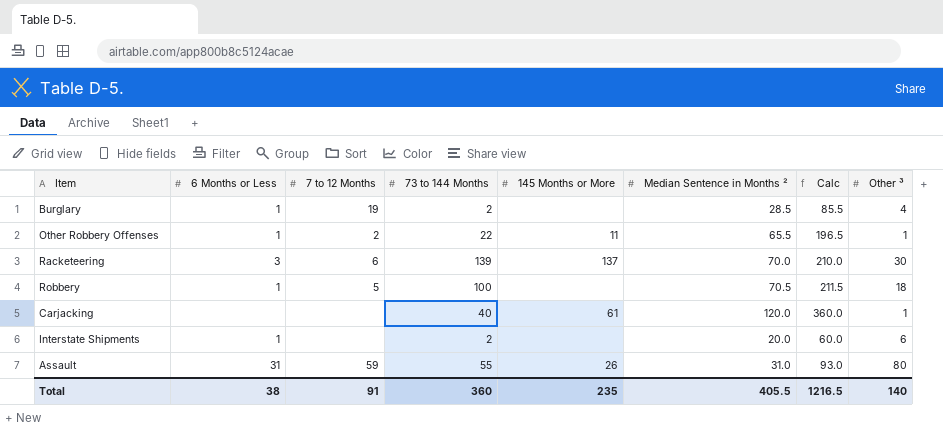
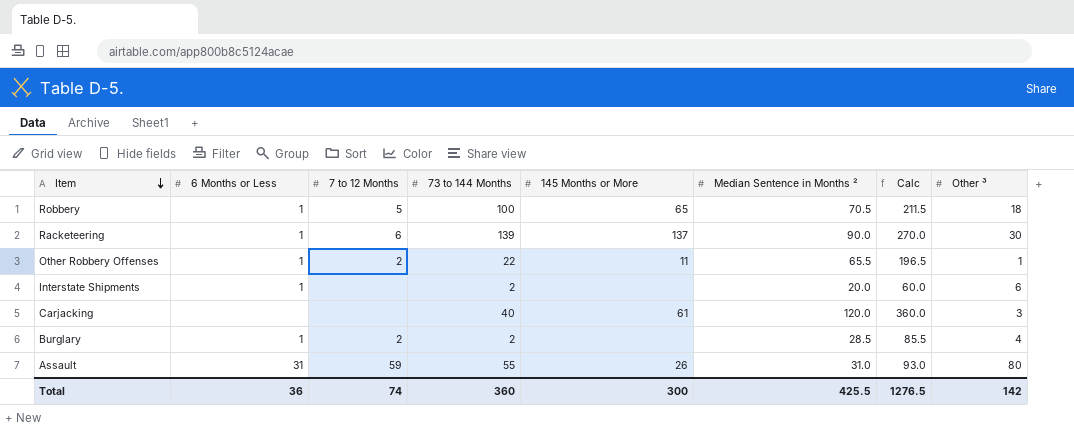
row order: none -> Item descending
Robbery | 145 Months or More: none -> 65
Racketeering | 6 Months or Less: 3 -> 1
Racketeering | Median Sentence in Months ²: 70.0 -> 90.0
Racketeering | Calc: 210.0 -> 270.0
Carjacking | Other ³: 1 -> 3
Burglary | 7 to 12 Months: 19 -> 2
Total | 6 Months or Less: 38 -> 36
Total | 7 to 12 Months: 91 -> 74
Total | 145 Months or More: 235 -> 300
Total | Median Sentence in Months ²: 405.5 -> 425.5
Total | Calc: 1216.5 -> 1276.5
Total | Other ³: 140 -> 142

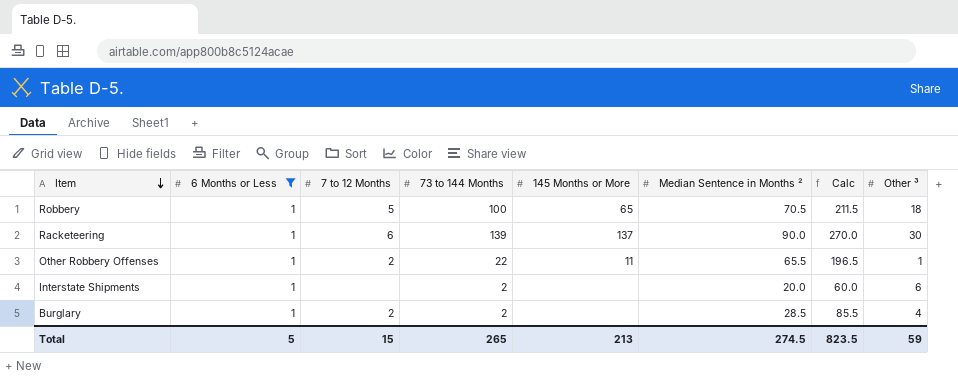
filter: none -> 6 Months or Less = 1
Total | 6 Months or Less: 36 -> 5
Total | 7 to 12 Months: 74 -> 15
Total | 73 to 144 Months: 360 -> 265
Total | 145 Months or More: 300 -> 213
Total | Median Sentence in Months ²: 425.5 -> 274.5
Total | Calc: 1276.5 -> 823.5
Total | Other ³: 142 -> 59

